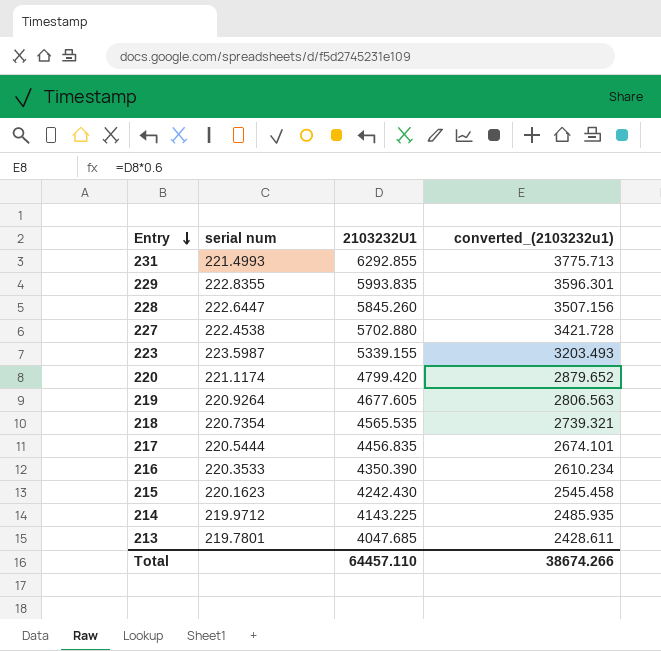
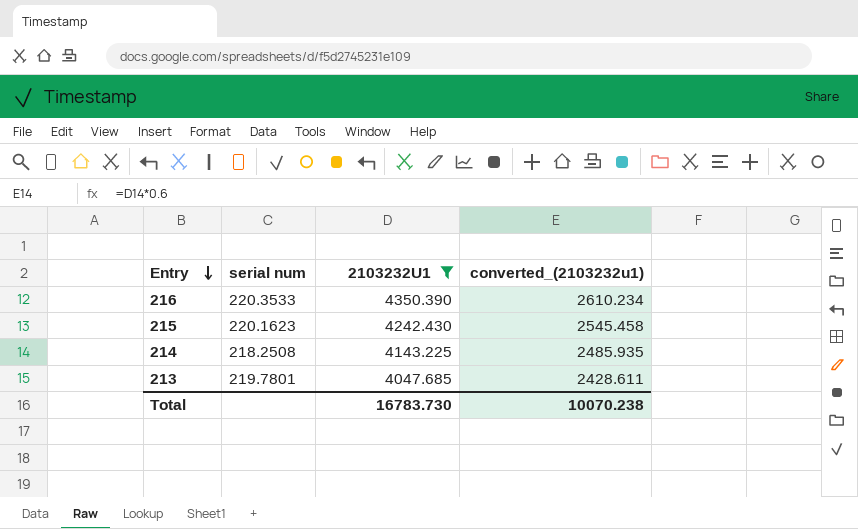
filter: none -> 2103232U1 <= 4350.390
214 | serial num: 219.9712 -> 218.2508
Total | 2103232U1: 64457.110 -> 16783.730
Total | converted_(2103232u1): 38674.266 -> 10070.238

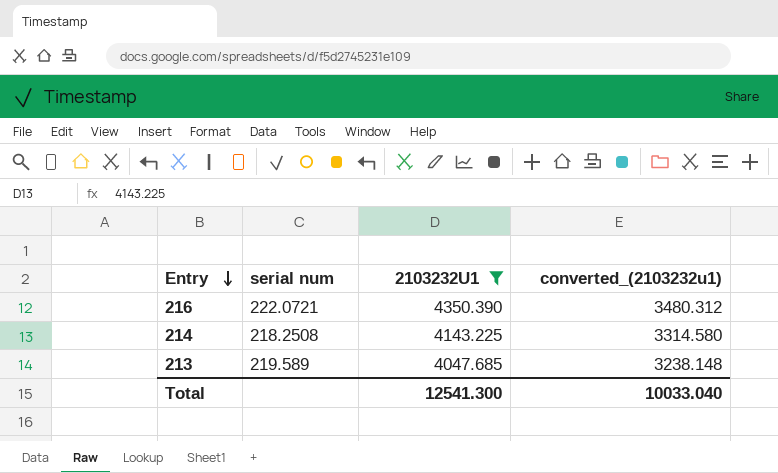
column converted_(2103232u1) | formula: [2103232U1] * 0.6 -> [2103232U1] * 0.8
row 215: 220.1623 | 4242.430 | 2545.458 -> none
216 | serial num: 220.3533 -> 222.0721
213 | serial num: 219.7801 -> 219.589
Total | 2103232U1: 16783.730 -> 12541.300
Total | converted_(2103232u1): 10070.238 -> 10033.040

